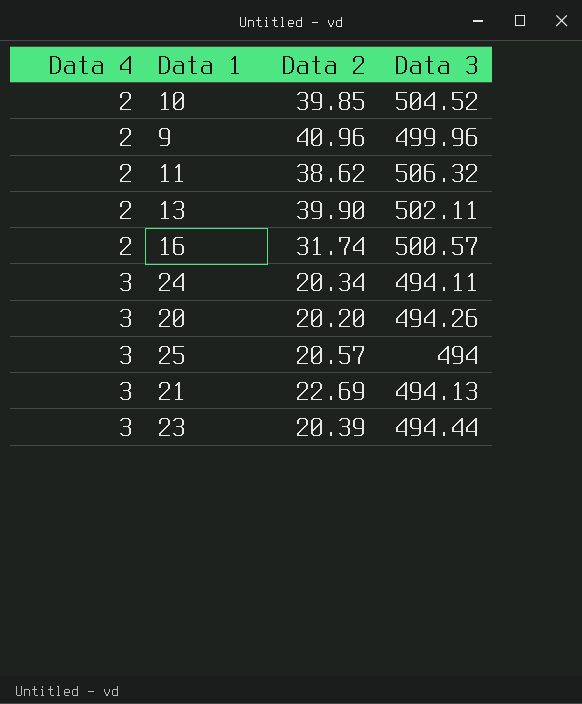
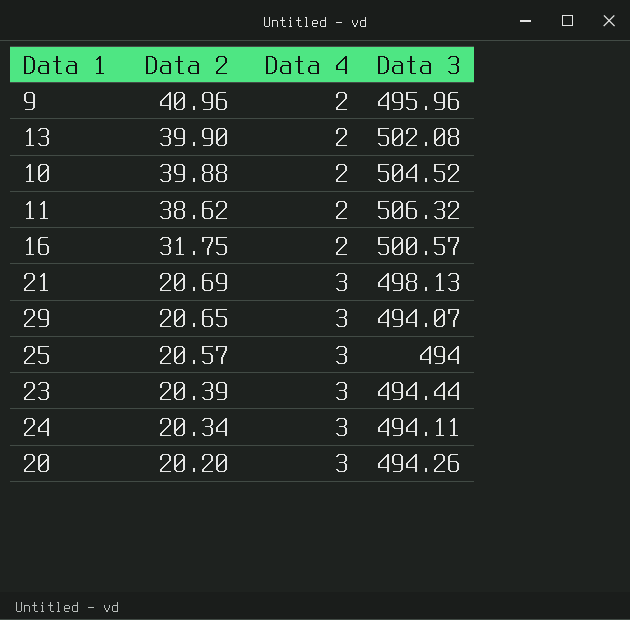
row order: Data 4 ascending -> Data 2 descending
column Data 4 | position: 1 -> 3
9 | Data 3: 499.96 -> 495.96
13 | Data 3: 502.11 -> 502.08
10 | Data 2: 39.85 -> 39.88
16 | Data 2: 31.74 -> 31.75
21 | Data 2: 22.69 -> 20.69
21 | Data 3: 494.13 -> 498.13
row 29: none -> 20.65 | 3 | 494.07

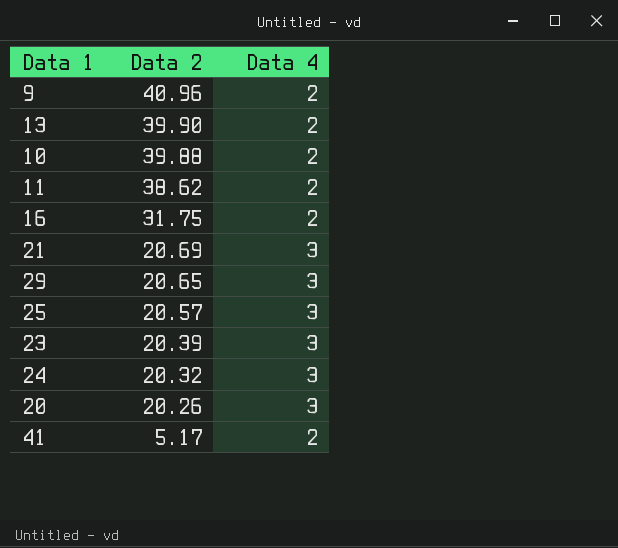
column Data 3 | position: 4 -> none
24 | Data 2: 20.34 -> 20.32
20 | Data 2: 20.20 -> 20.26
row 41: none -> 5.17 | 2

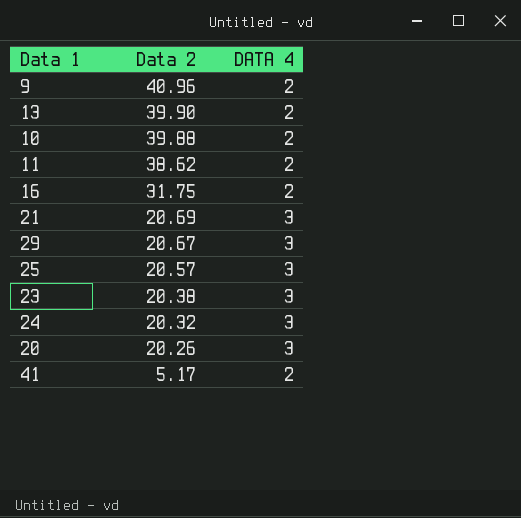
column name: Data 4 -> DATA 4
29 | Data 2: 20.65 -> 20.67
23 | Data 2: 20.39 -> 20.38

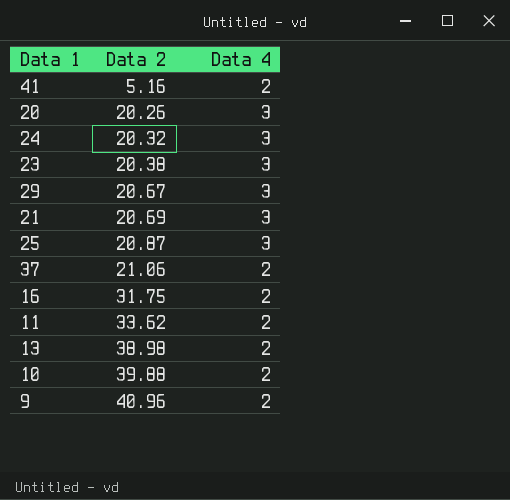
row order: Data 2 descending -> Data 2 ascending
column name: DATA 4 -> Data 4
41 | Data 2: 5.17 -> 5.16
25 | Data 2: 20.57 -> 20.87
row 37: none -> 21.06 | 2
11 | Data 2: 38.62 -> 33.62
13 | Data 2: 39.90 -> 38.98

